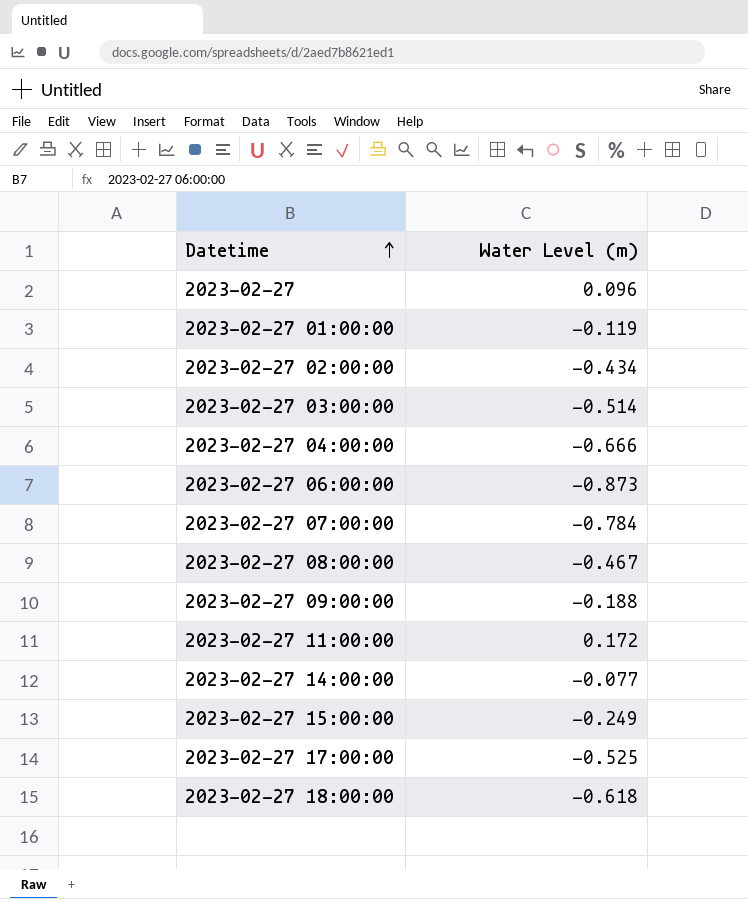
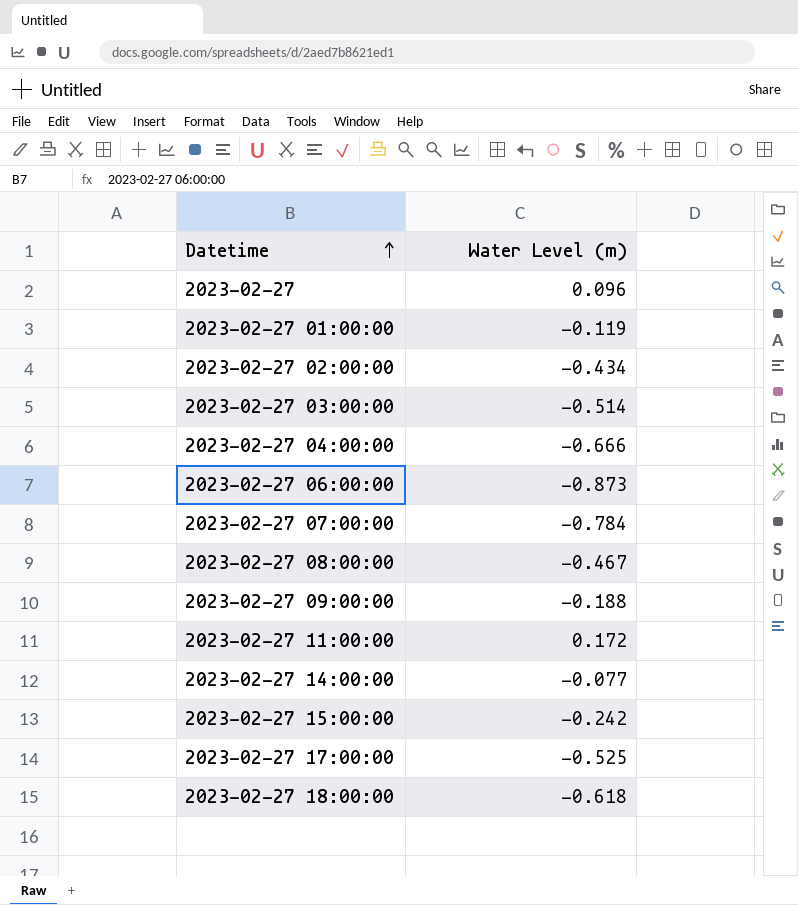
2023-02-27 15:00:00 | Water Level (m): -0.249 -> -0.242

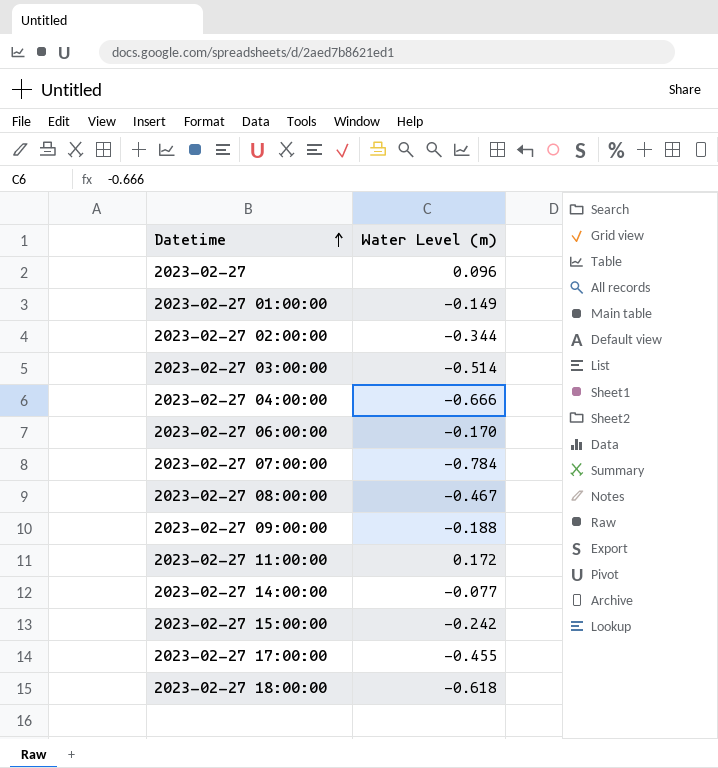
2023-02-27 01:00:00 | Water Level (m): -0.119 -> -0.149
2023-02-27 02:00:00 | Water Level (m): -0.434 -> -0.344
2023-02-27 06:00:00 | Water Level (m): -0.873 -> -0.170
2023-02-27 17:00:00 | Water Level (m): -0.525 -> -0.455

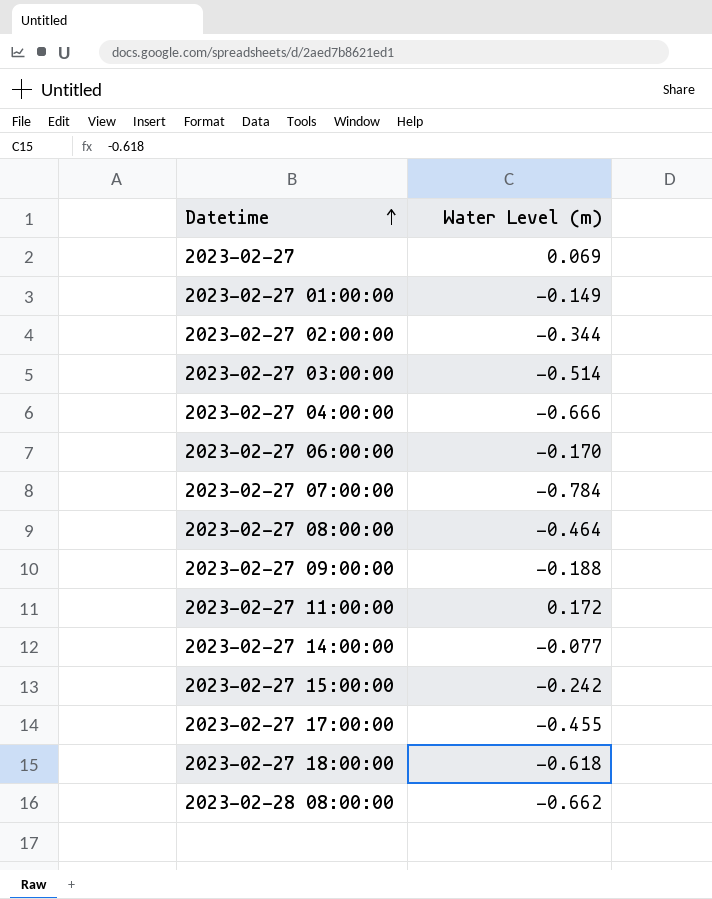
2023-02-27 | Water Level (m): 0.096 -> 0.069
2023-02-27 08:00:00 | Water Level (m): -0.467 -> -0.464
row 2023-02-28 08:00:00: none -> -0.662

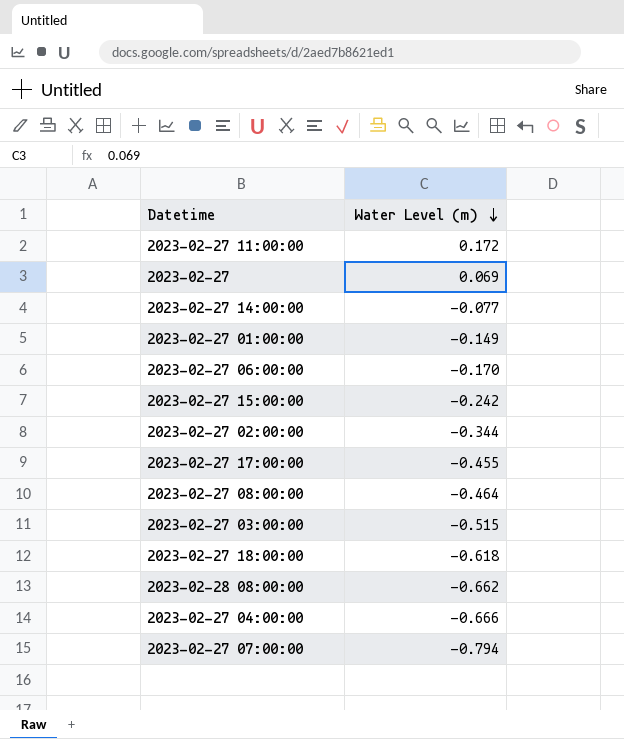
row order: Datetime ascending -> Water Level (m) descending
row 2023-02-27 09:00:00: -0.188 -> none
2023-02-27 03:00:00 | Water Level (m): -0.514 -> -0.515
2023-02-27 07:00:00 | Water Level (m): -0.784 -> -0.794

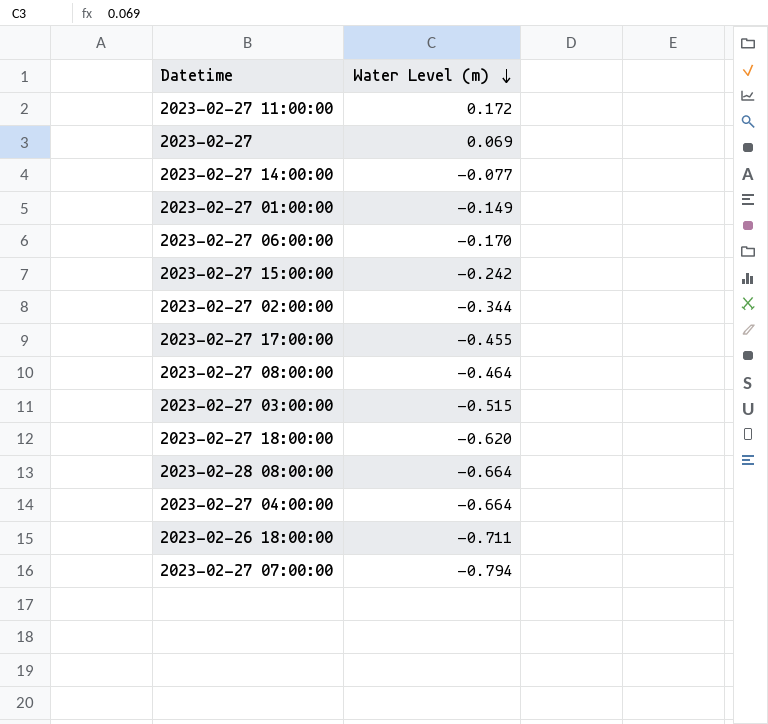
2023-02-27 18:00:00 | Water Level (m): -0.618 -> -0.620
2023-02-28 08:00:00 | Water Level (m): -0.662 -> -0.664
2023-02-27 04:00:00 | Water Level (m): -0.666 -> -0.664
row 2023-02-26 18:00:00: none -> -0.711

